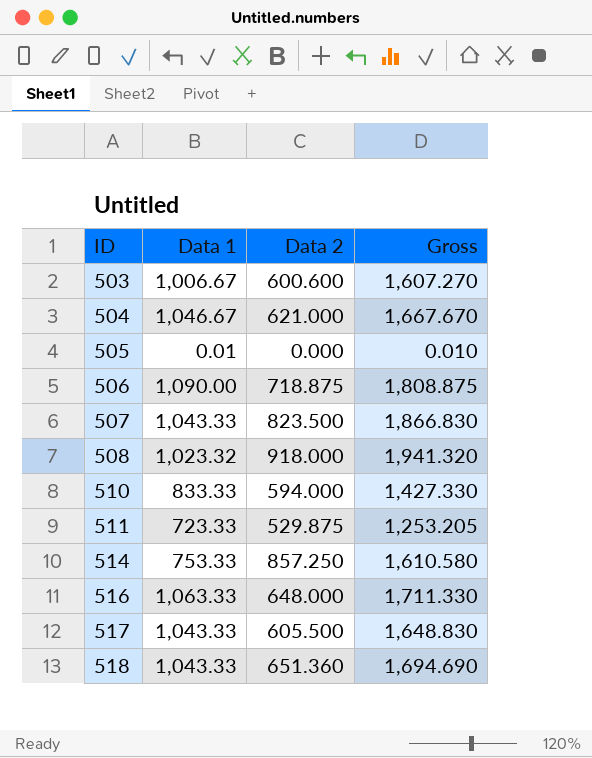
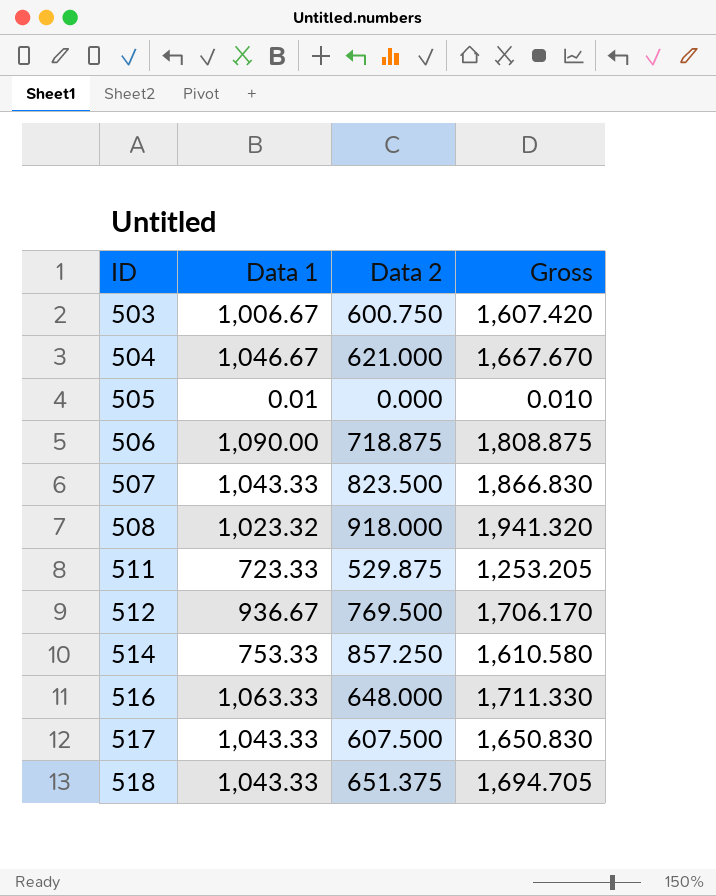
row 510: 833.33 | 594.000 | 1,427.330 -> none
503 | Data 2: 600.600 -> 600.750
503 | Gross: 1,607.270 -> 1,607.420
row 512: none -> 936.67 | 769.500 | 1,706.170
517 | Data 2: 605.500 -> 607.500
517 | Gross: 1,648.830 -> 1,650.830
518 | Data 2: 651.360 -> 651.375
518 | Gross: 1,694.690 -> 1,694.705

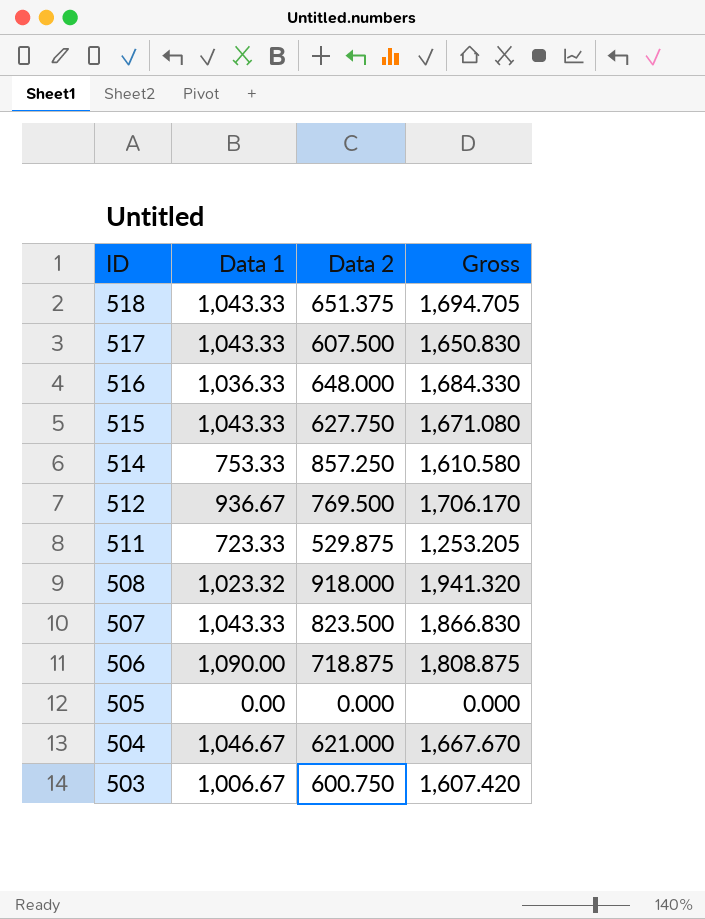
row order: ID ascending -> ID descending
516 | Data 1: 1,063.33 -> 1,036.33
516 | Gross: 1,711.330 -> 1,684.330
row 515: none -> 1,043.33 | 627.750 | 1,671.080
505 | Data 1: 0.01 -> 0.00
505 | Gross: 0.010 -> 0.000

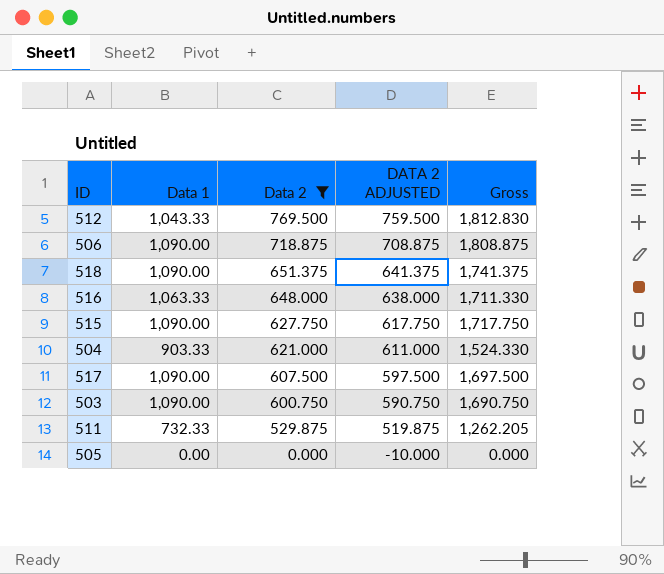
filter: none -> Data 2 <= 769.500
row order: ID descending -> Data 2 descending
column DATA 2 ADJUSTED | formula: none -> [Data 2] - 10
512 | Data 1: 936.67 -> 1,043.33
512 | Gross: 1,706.170 -> 1,812.830
518 | Data 1: 1,043.33 -> 1,090.00
518 | Gross: 1,694.705 -> 1,741.375
516 | Data 1: 1,036.33 -> 1,063.33
516 | Gross: 1,684.330 -> 1,711.330
515 | Data 1: 1,043.33 -> 1,090.00
515 | Gross: 1,671.080 -> 1,717.750
504 | Data 1: 1,046.67 -> 903.33
504 | Gross: 1,667.670 -> 1,524.330
517 | Data 1: 1,043.33 -> 1,090.00
517 | Gross: 1,650.830 -> 1,697.500
503 | Data 1: 1,006.67 -> 1,090.00
503 | Gross: 1,607.420 -> 1,690.750
511 | Data 1: 723.33 -> 732.33
511 | Gross: 1,253.205 -> 1,262.205

